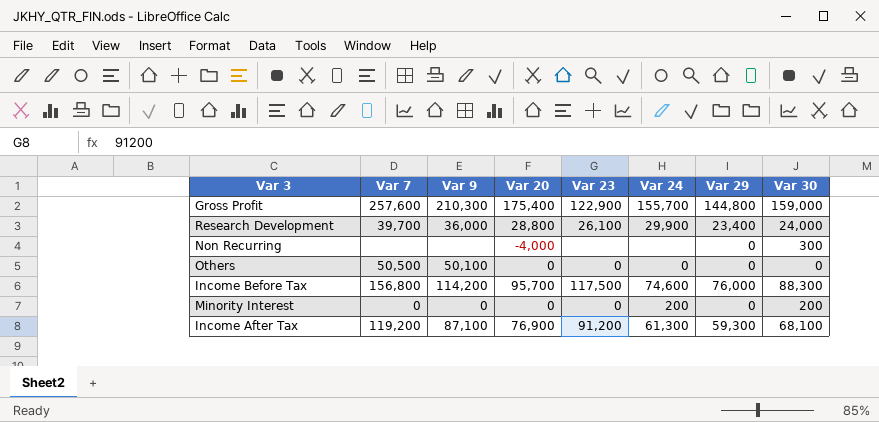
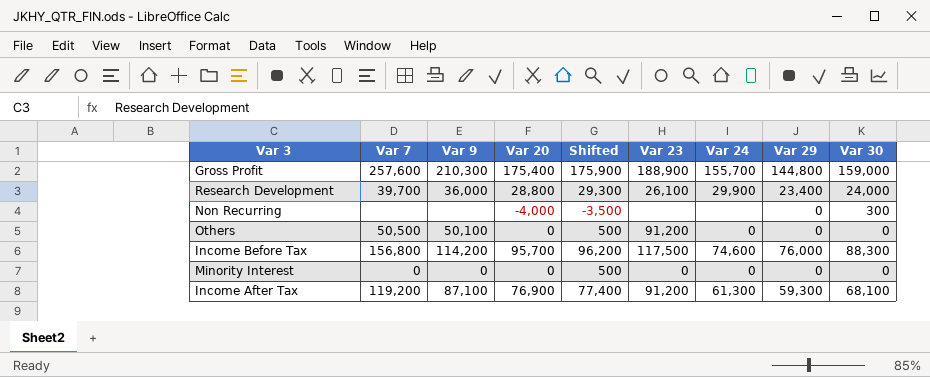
column Shifted | formula: none -> [Var 20] + 500
Gross Profit | Var 23: 122,900 -> 188,900
Others | Var 23: 0 -> 91,200
Minority Interest | Var 24: 200 -> 0
Minority Interest | Var 30: 200 -> 0

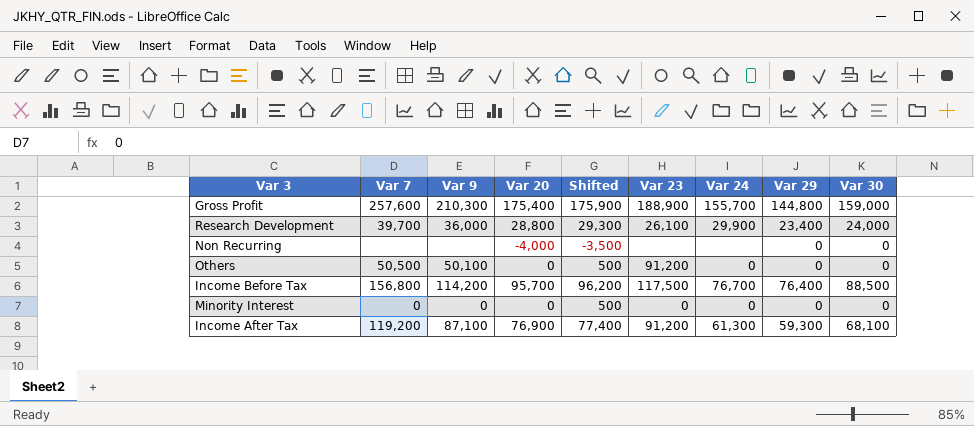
Non Recurring | Var 30: 300 -> 0
Income Before Tax | Var 24: 74,600 -> 76,700
Income Before Tax | Var 29: 76,000 -> 76,400
Income Before Tax | Var 30: 88,300 -> 88,500

